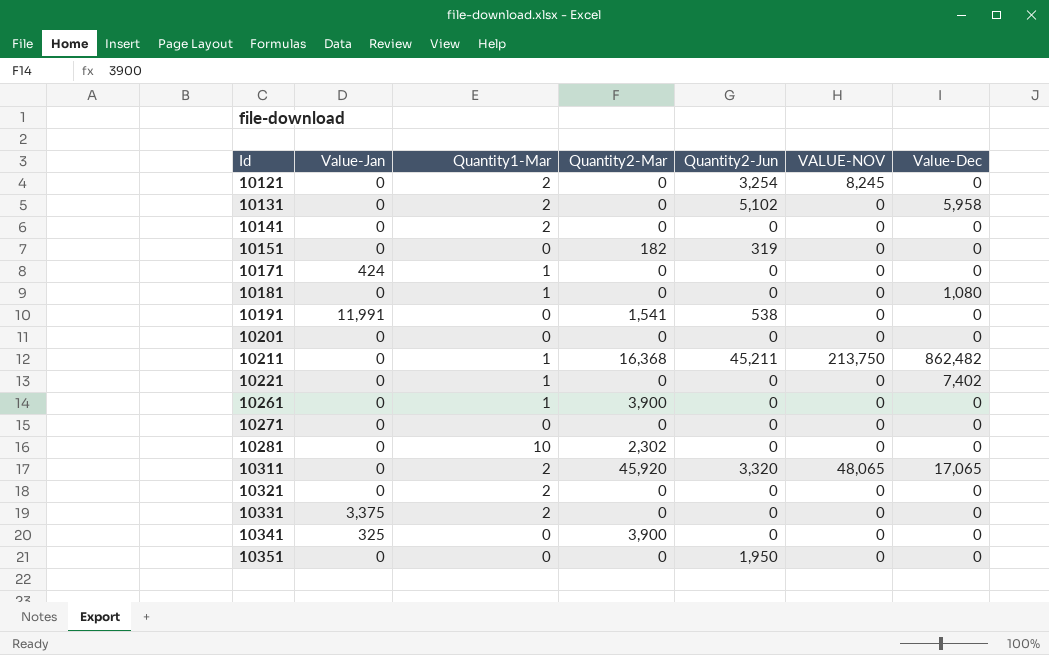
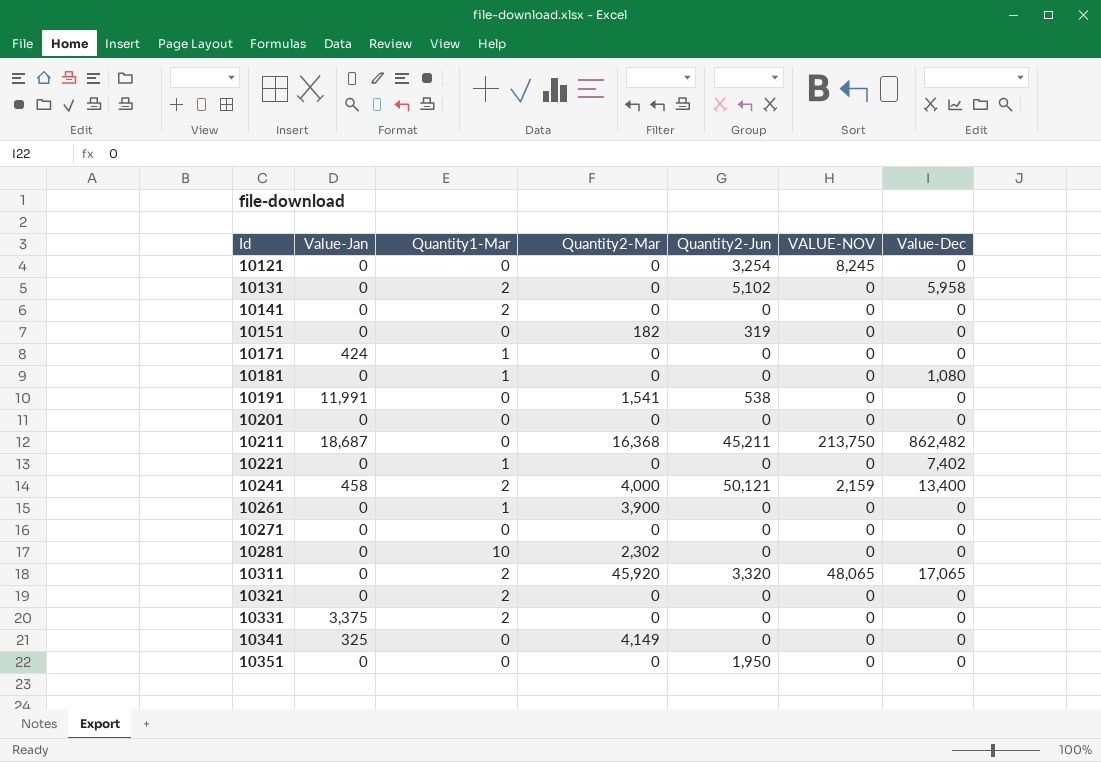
10121 | Quantity1-Mar: 2 -> 0
10211 | Value-Jan: 0 -> 18,687
10211 | Quantity1-Mar: 1 -> 0
row 10241: none -> 458 | 2 | 4,000 | 50,121 | 2,159 | 13,400
10341 | Quantity2-Mar: 3,900 -> 4,149

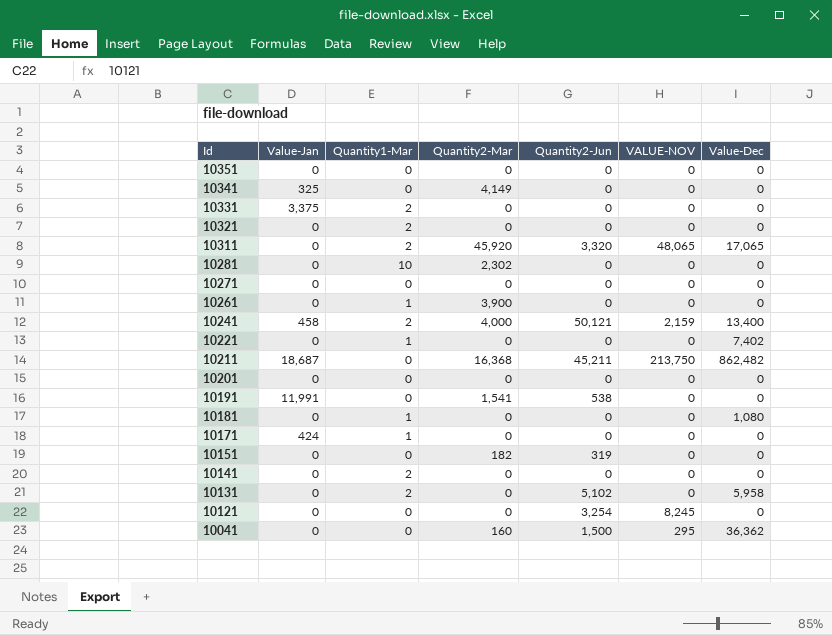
row order: Id ascending -> Id descending
10351 | Quantity2-Jun: 1,950 -> 0
row 10041: none -> 0 | 0 | 160 | 1,500 | 295 | 36,362

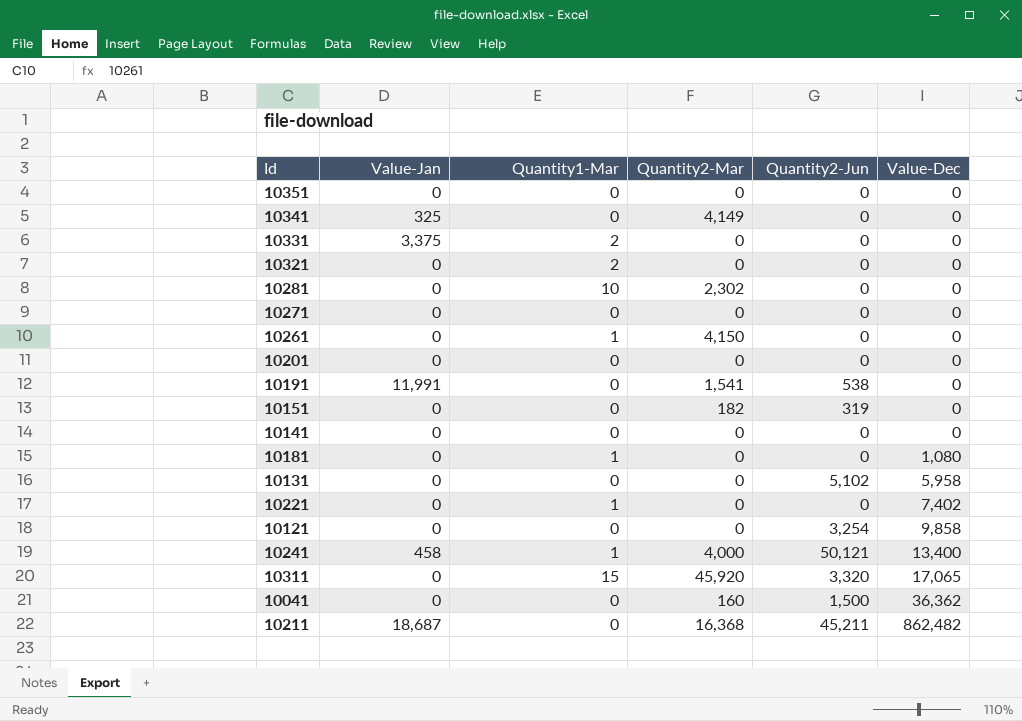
row order: Id descending -> Value-Dec ascending
column VALUE-NOV | position: 6 -> none
row 10171: 424 | 1 | 0 | 0 | 0 | 0 -> none
10261 | Quantity2-Mar: 3,900 -> 4,150
10141 | Quantity1-Mar: 2 -> 0
10131 | Quantity1-Mar: 2 -> 0
10121 | Value-Dec: 0 -> 9,858
10241 | Quantity1-Mar: 2 -> 1
10311 | Quantity1-Mar: 2 -> 15

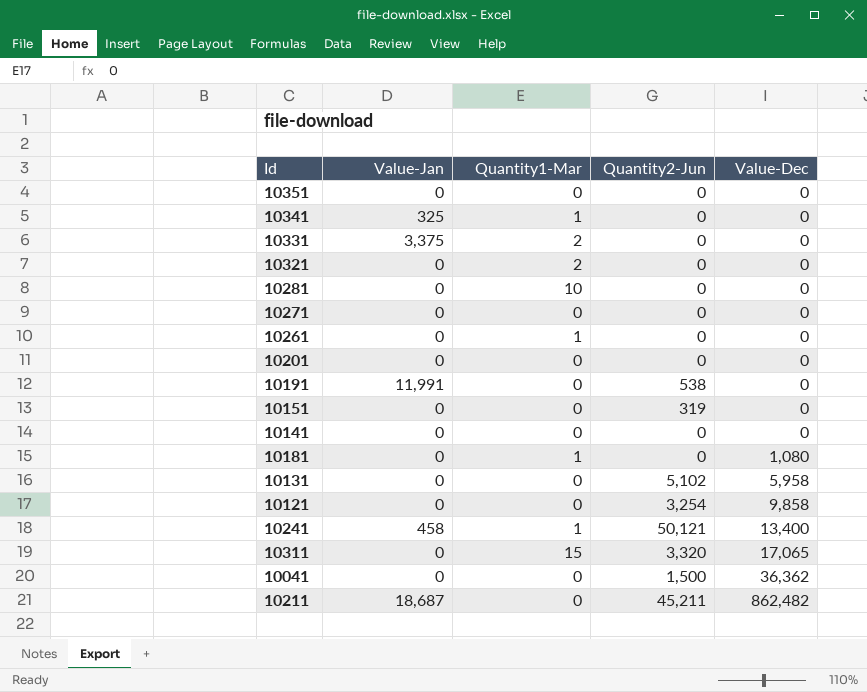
column Quantity2-Mar | position: 4 -> none
row 10221: 0 | 1 | 0 | 0 | 7,402 -> none
10341 | Quantity1-Mar: 0 -> 1

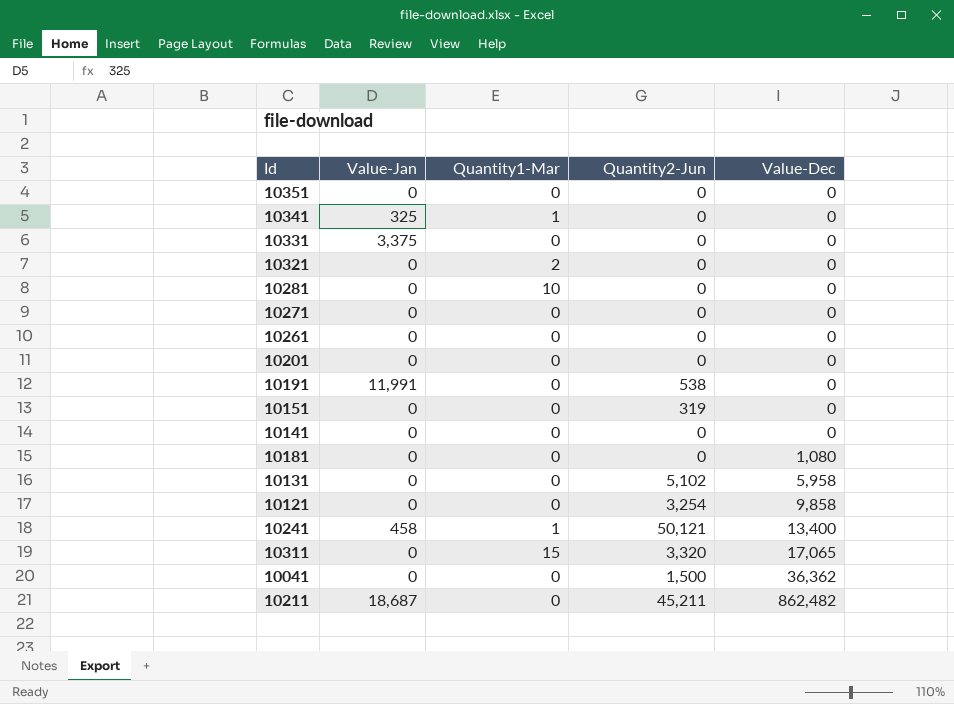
10331 | Quantity1-Mar: 2 -> 0
10261 | Quantity1-Mar: 1 -> 0
10181 | Quantity1-Mar: 1 -> 0

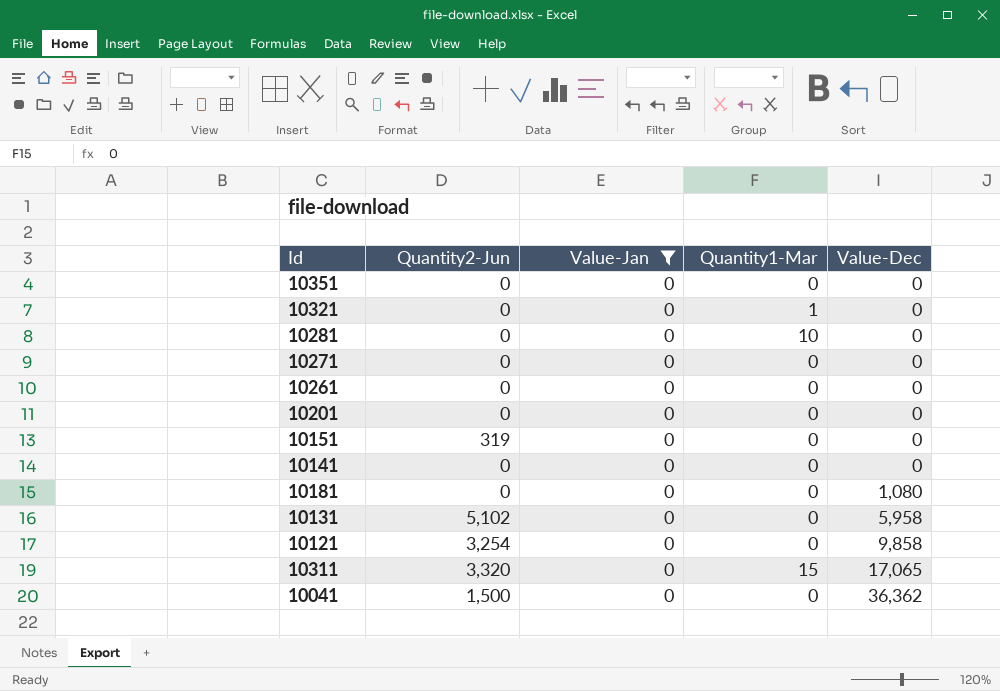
filter: none -> Value-Jan = 0
column Quantity2-Jun | position: 4 -> 2
10321 | Quantity1-Mar: 2 -> 1

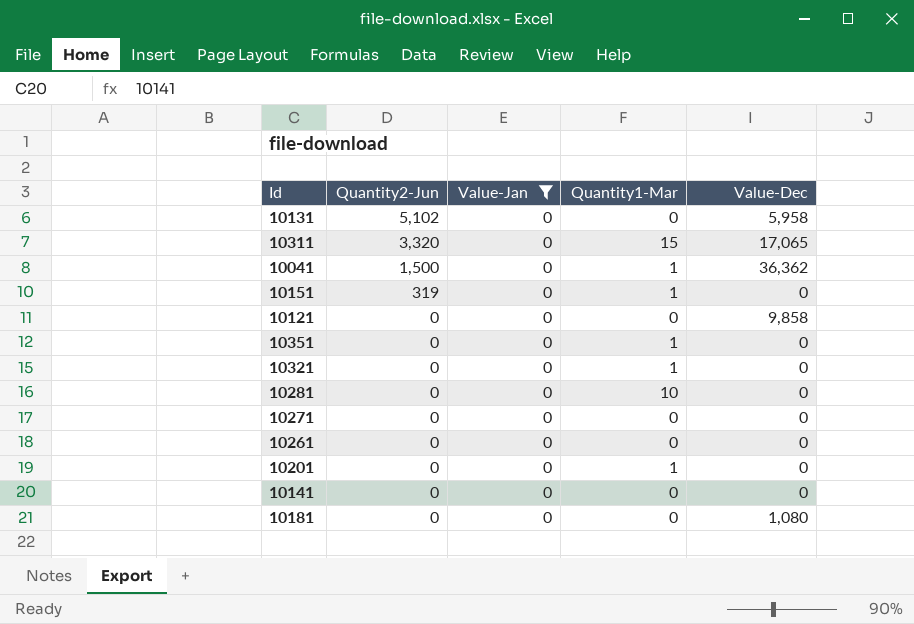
row order: Value-Dec ascending -> Quantity2-Jun descending
10041 | Quantity1-Mar: 0 -> 1
10151 | Quantity1-Mar: 0 -> 1
10121 | Quantity2-Jun: 3,254 -> 0
10351 | Quantity1-Mar: 0 -> 1
10201 | Quantity1-Mar: 0 -> 1

